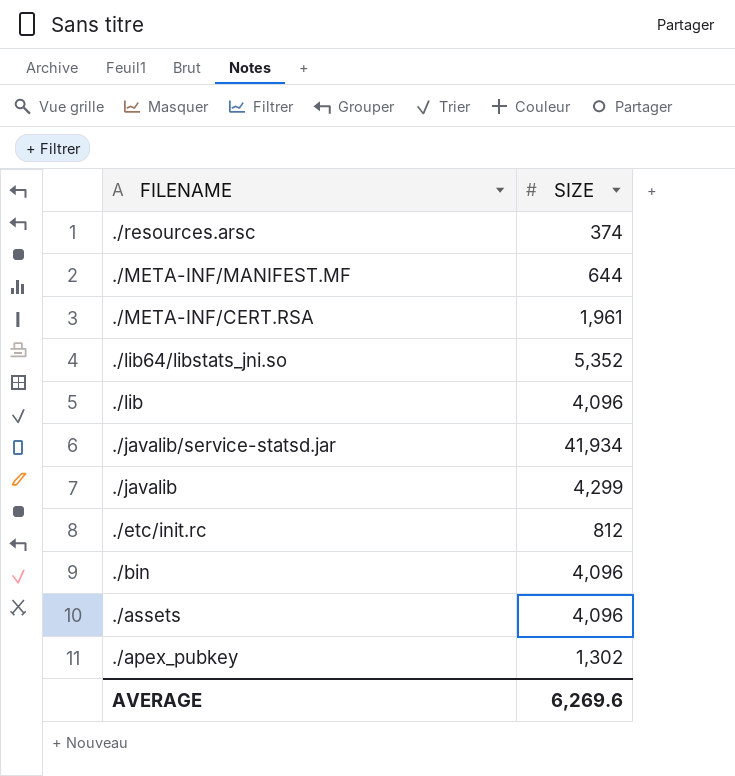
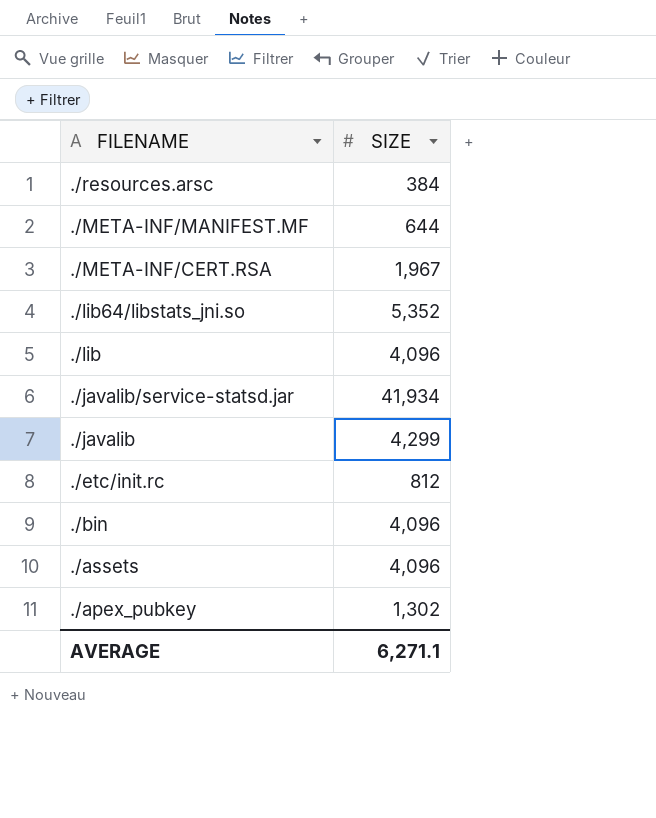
./resources.arsc | SIZE: 374 -> 384
./META-INF/CERT.RSA | SIZE: 1,961 -> 1,967
AVERAGE | SIZE: 6,269.6 -> 6,271.1

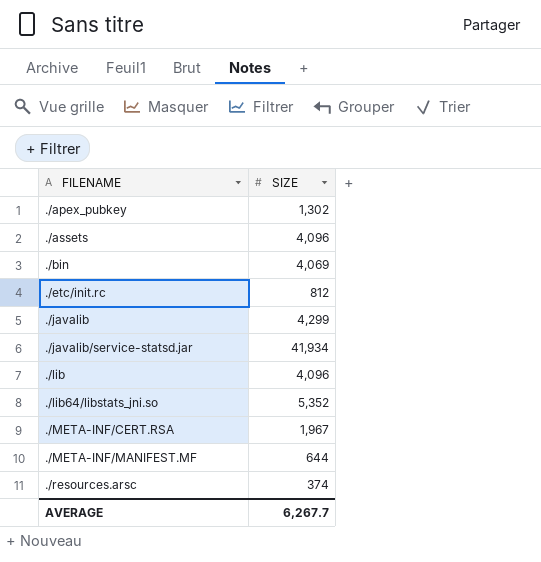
row order: FILENAME descending -> FILENAME ascending
./bin | SIZE: 4,096 -> 4,069
./resources.arsc | SIZE: 384 -> 374
AVERAGE | SIZE: 6,271.1 -> 6,267.7

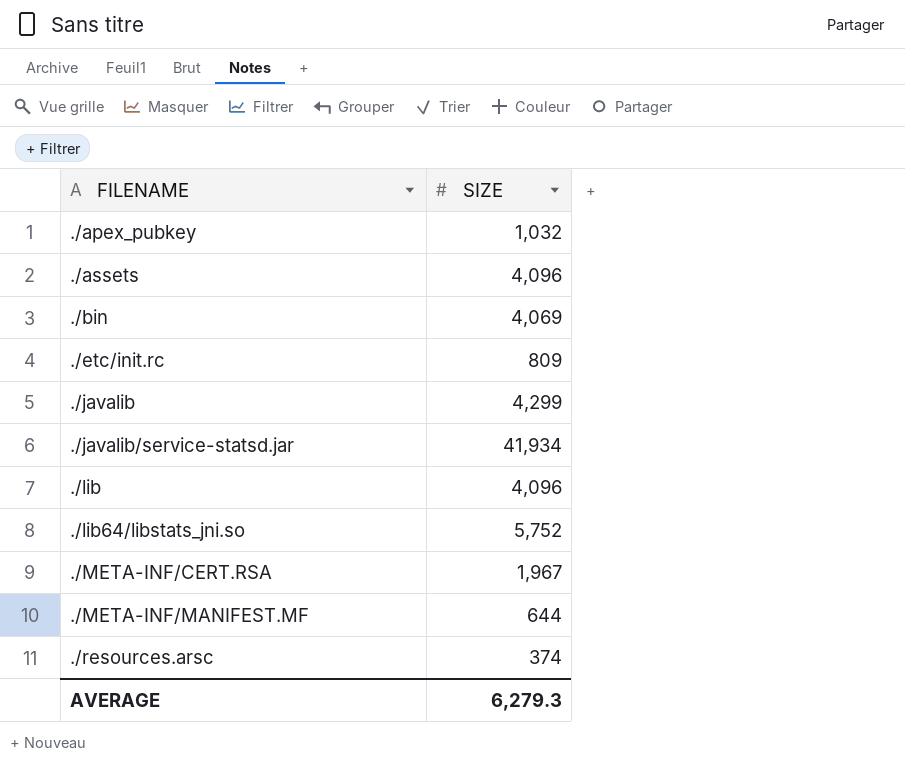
./apex_pubkey | SIZE: 1,302 -> 1,032
./etc/init.rc | SIZE: 812 -> 809
./lib64/libstats_jni.so | SIZE: 5,352 -> 5,752
AVERAGE | SIZE: 6,267.7 -> 6,279.3

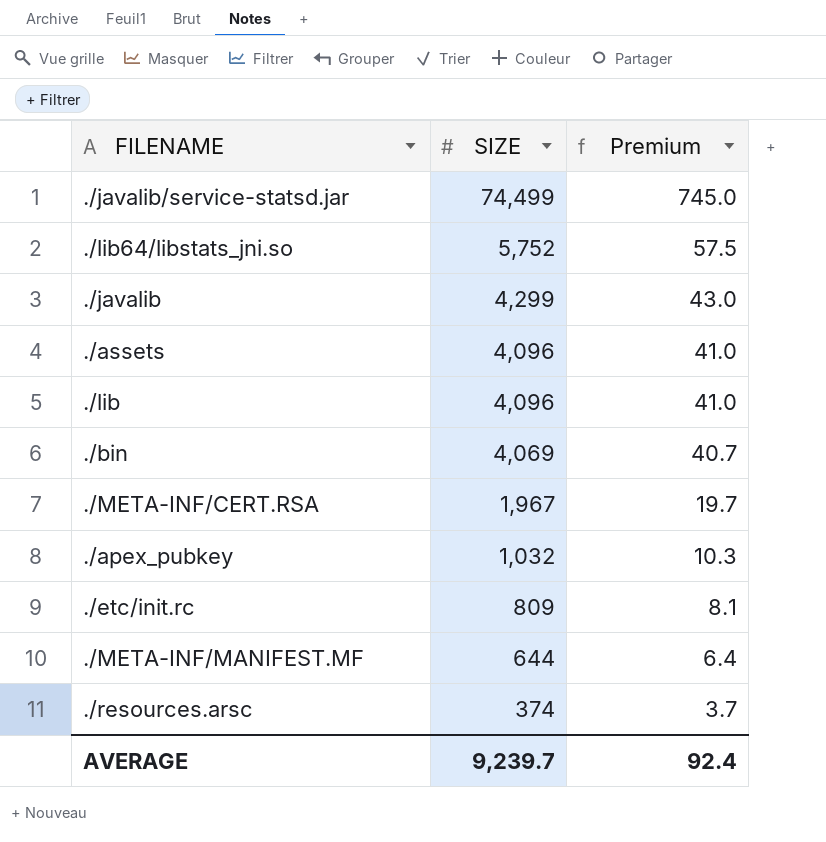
row order: FILENAME ascending -> SIZE descending
column Premium | formula: none -> [SIZE] * 0.01
./javalib/service-statsd.jar | SIZE: 41,934 -> 74,499
AVERAGE | SIZE: 6,279.3 -> 9,239.7

